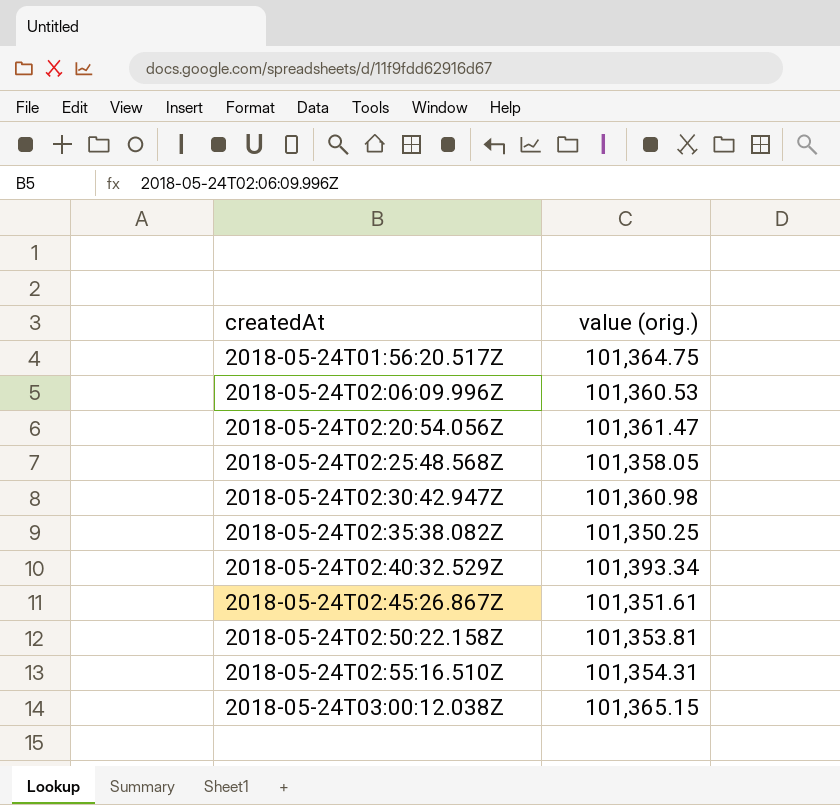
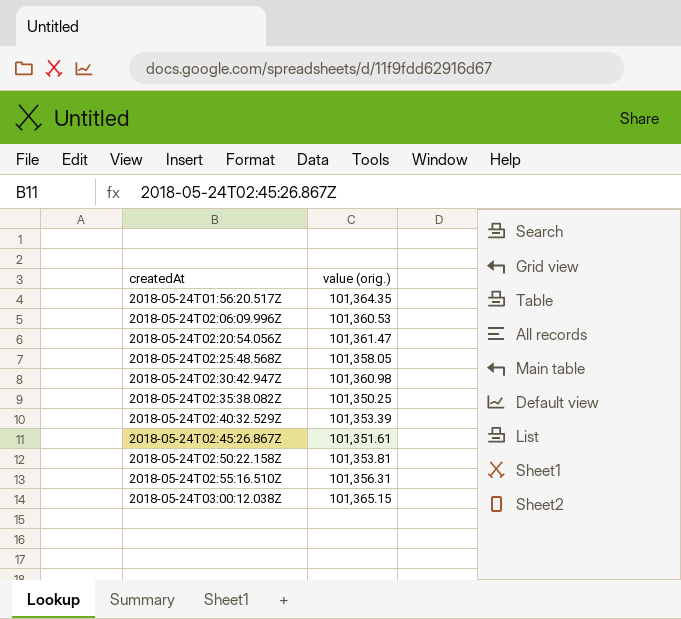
2018-05-24T01:56:20.517Z | value (orig.): 101,364.75 -> 101,364.35
2018-05-24T02:40:32.529Z | value (orig.): 101,393.34 -> 101,353.39
2018-05-24T02:55:16.510Z | value (orig.): 101,354.31 -> 101,356.31

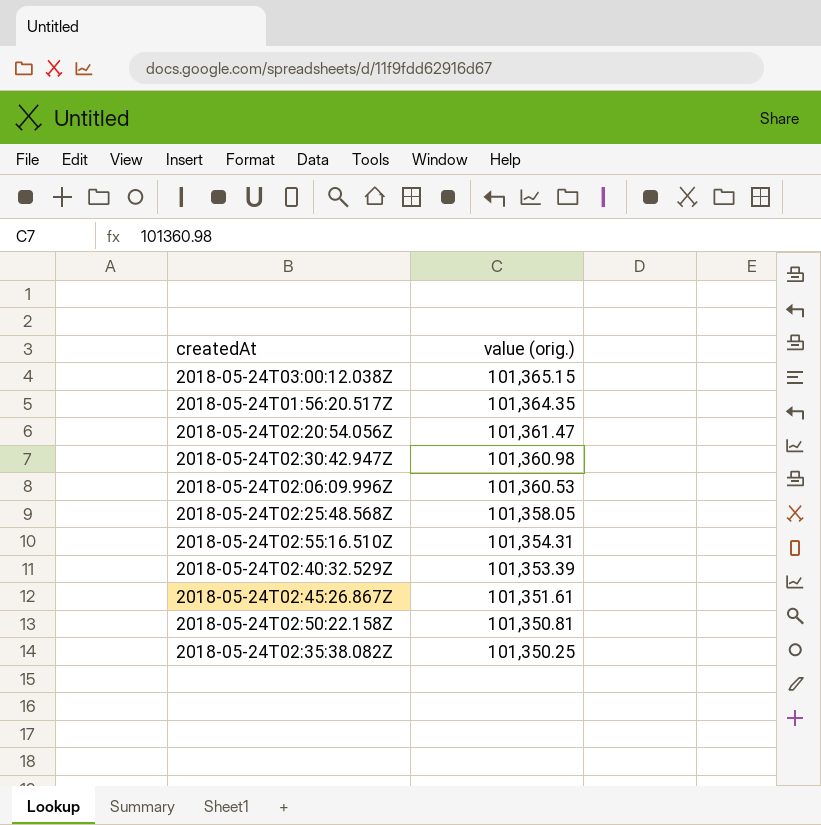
row order: createdAt ascending -> value (orig.) descending
2018-05-24T02:55:16.510Z | value (orig.): 101,356.31 -> 101,354.31
2018-05-24T02:50:22.158Z | value (orig.): 101,353.81 -> 101,350.81

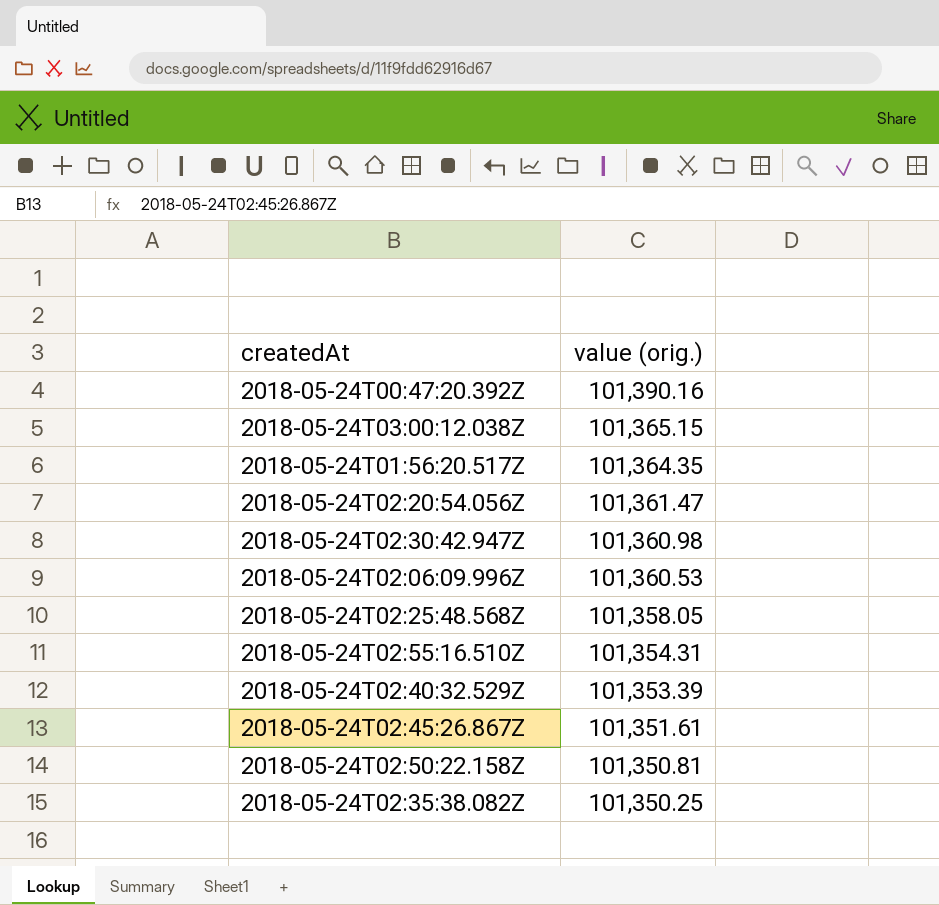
row 2018-05-24T00:47:20.392Z: none -> 101,390.16

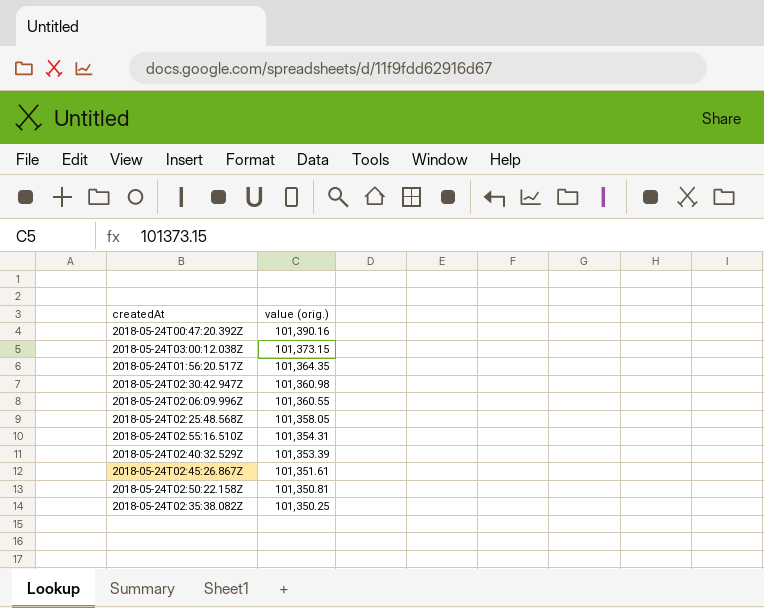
row 2018-05-24T02:20:54.056Z: 101,361.47 -> none
2018-05-24T03:00:12.038Z | value (orig.): 101,365.15 -> 101,373.15
2018-05-24T02:06:09.996Z | value (orig.): 101,360.53 -> 101,360.55

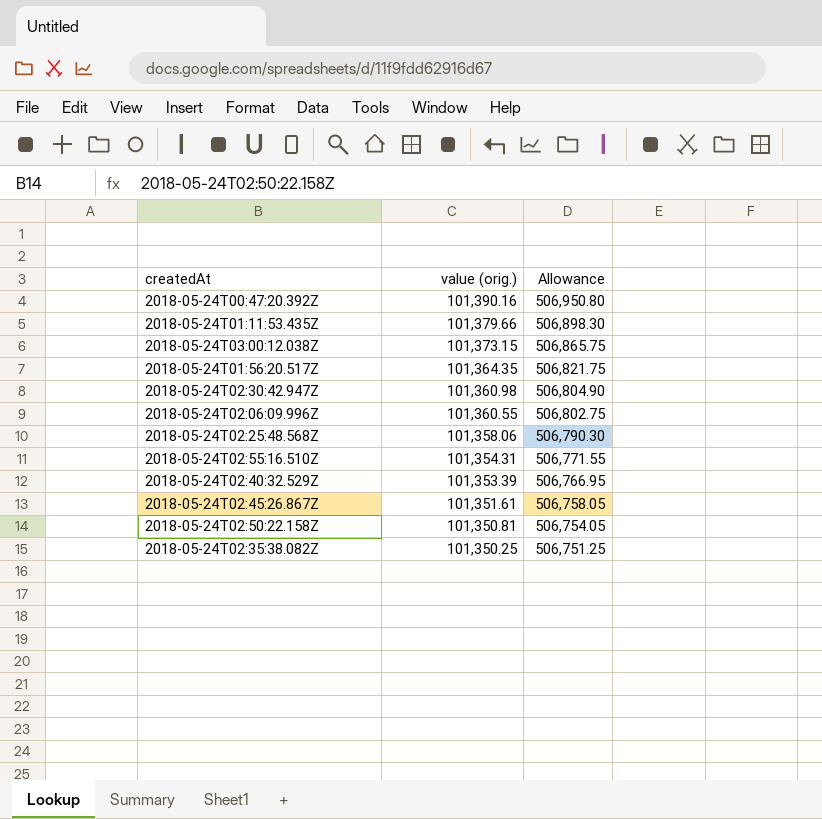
column Allowance | formula: none -> [value (orig.)] * 5
row 2018-05-24T01:11:53.435Z: none -> 101,379.66 | 506,898.30
2018-05-24T02:25:48.568Z | value (orig.): 101,358.05 -> 101,358.06

